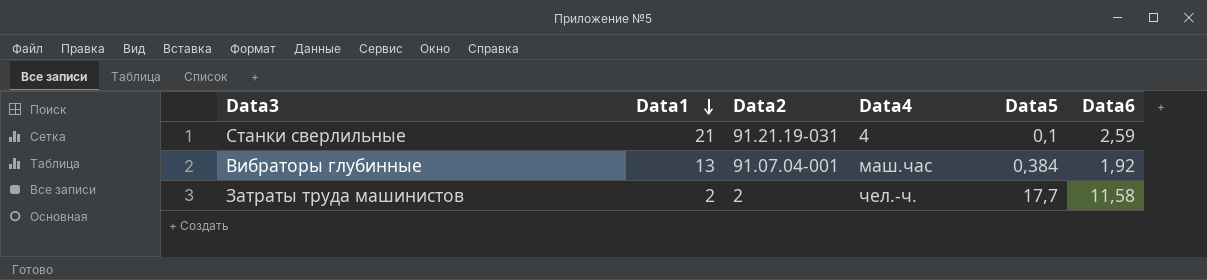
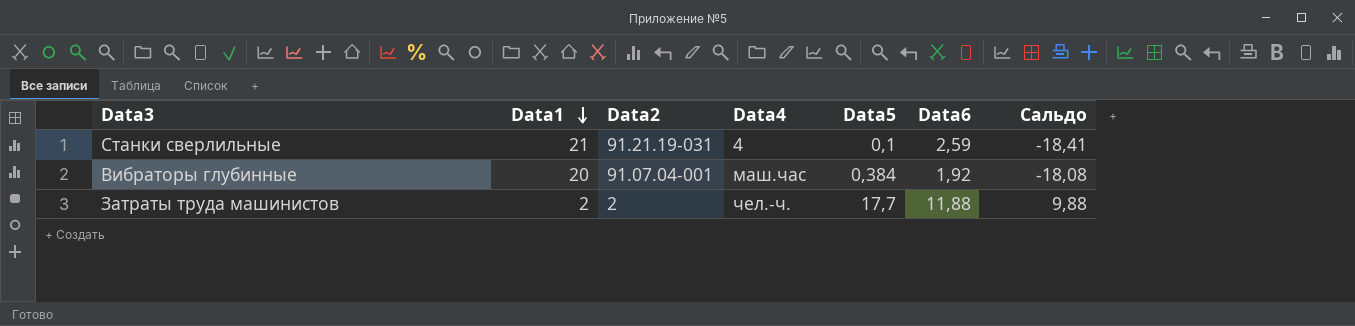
column Сальдо | formula: none -> [Data6] - [Data1]
Вибраторы глубинные | Data1: 13 -> 20
Затраты труда машинистов | Data6: 11,58 -> 11,88

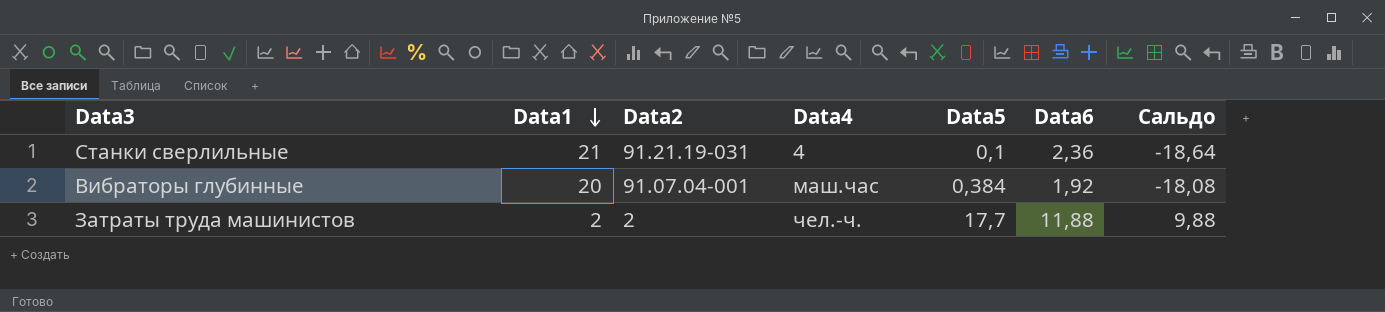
Станки сверлильные | Data6: 2,59 -> 2,36
Станки сверлильные | Сальдо: -18,41 -> -18,64

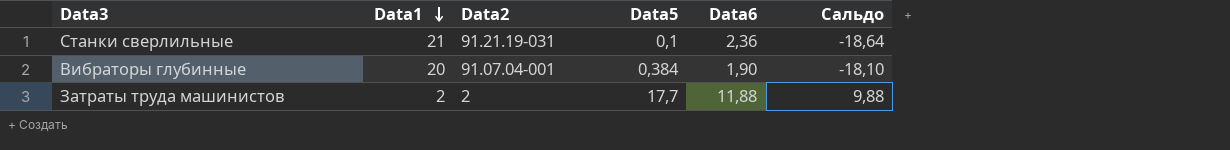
column Data4 | position: 4 -> none
Вибраторы глубинные | Data6: 1,92 -> 1,90
Вибраторы глубинные | Сальдо: -18,08 -> -18,10

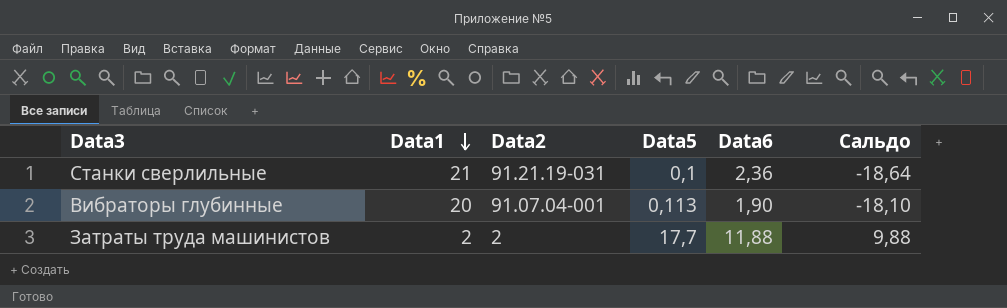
Вибраторы глубинные | Data5: 0,384 -> 0,113

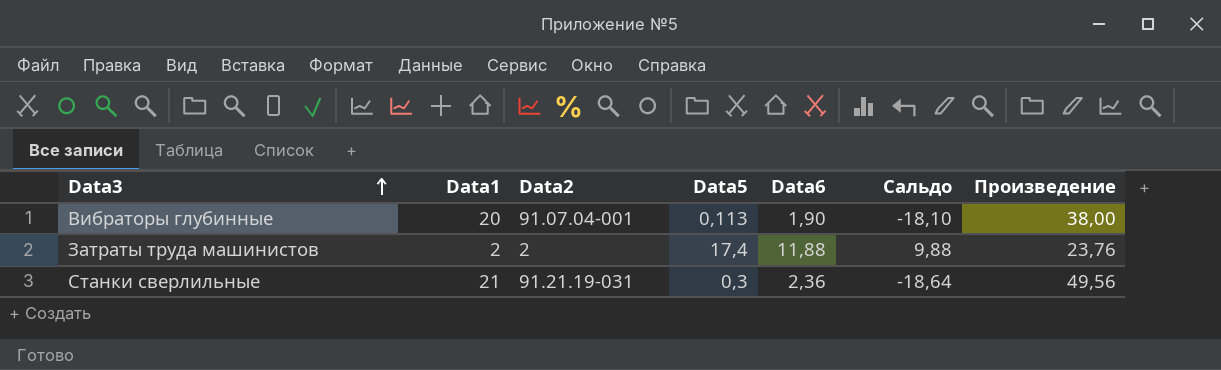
row order: Data1 descending -> Data3 ascending
column Произведение | formula: none -> [Data1] * [Data6]
Затраты труда машинистов | Data5: 17,7 -> 17,4
Станки сверлильные | Data5: 0,1 -> 0,3

